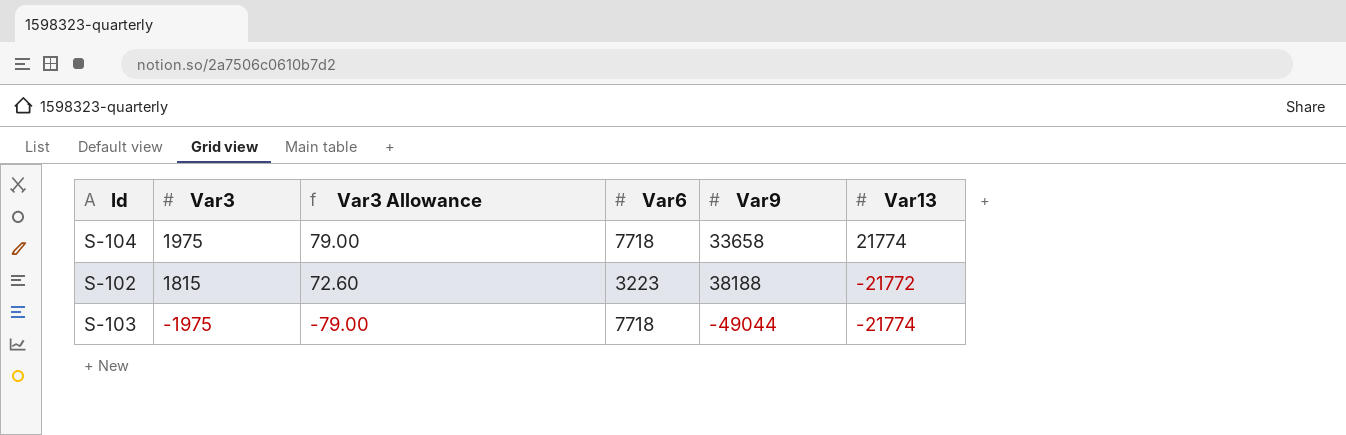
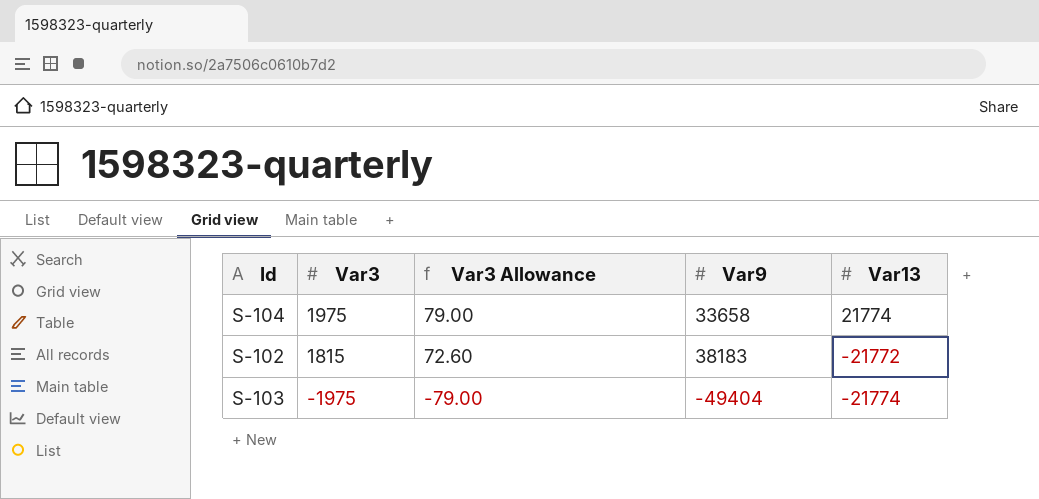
column Var6 | position: 4 -> none
S-102 | Var9: 38188 -> 38183
S-103 | Var9: -49044 -> -49404

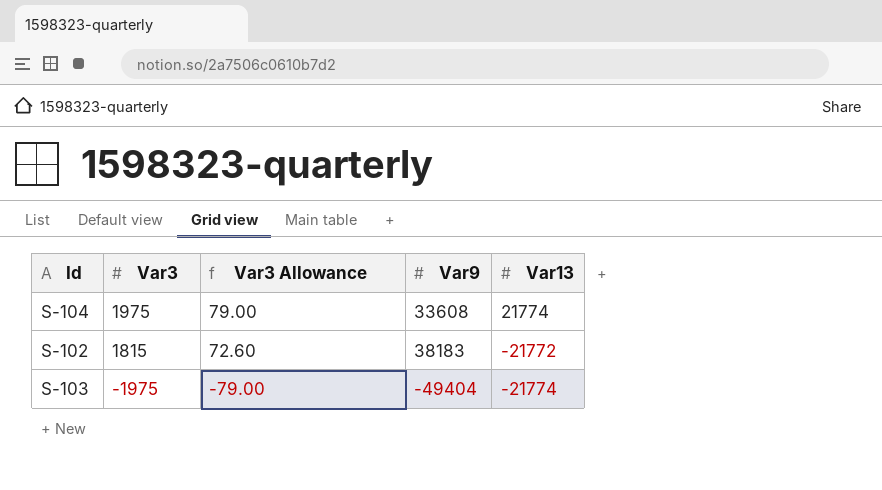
S-104 | Var9: 33658 -> 33608

